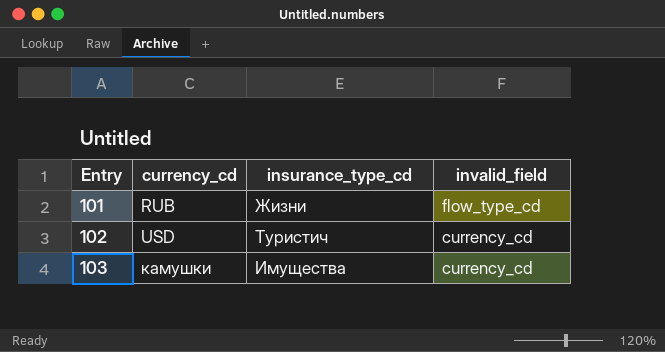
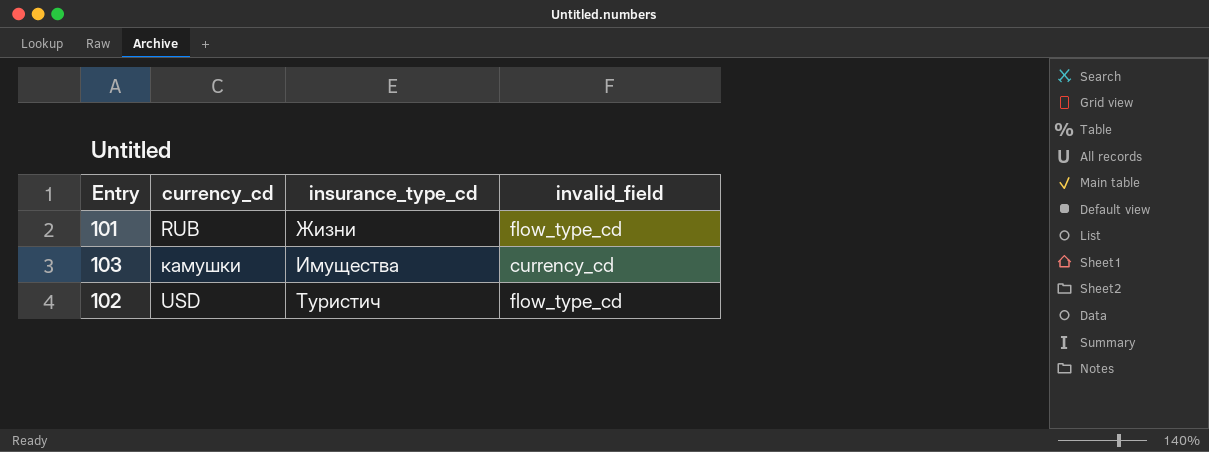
row order: Entry ascending -> insurance_type_cd ascending
102 | invalid_field: currency_cd -> flow_type_cd

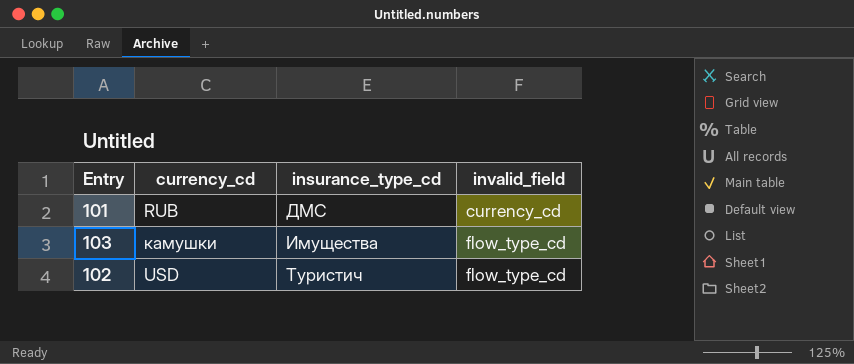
101 | insurance_type_cd: Жизни -> ДМС
101 | invalid_field: flow_type_cd -> currency_cd
103 | invalid_field: currency_cd -> flow_type_cd

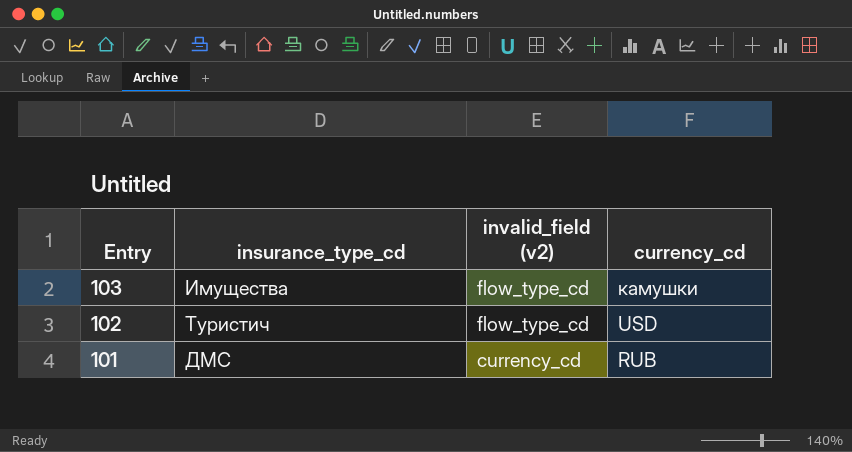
row order: insurance_type_cd ascending -> Entry descending
column name: invalid_field -> invalid_field (v2)
column currency_cd | position: 2 -> 4

